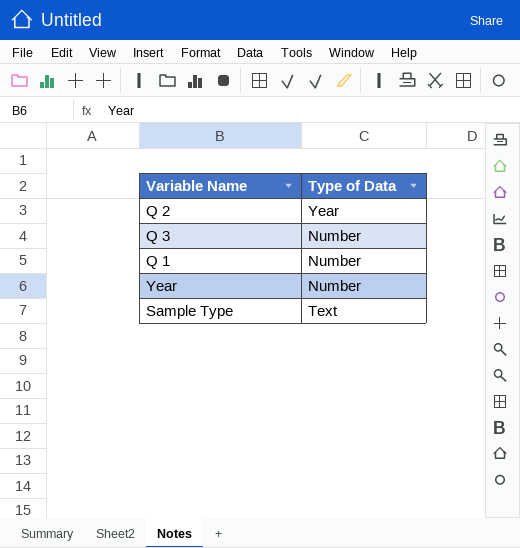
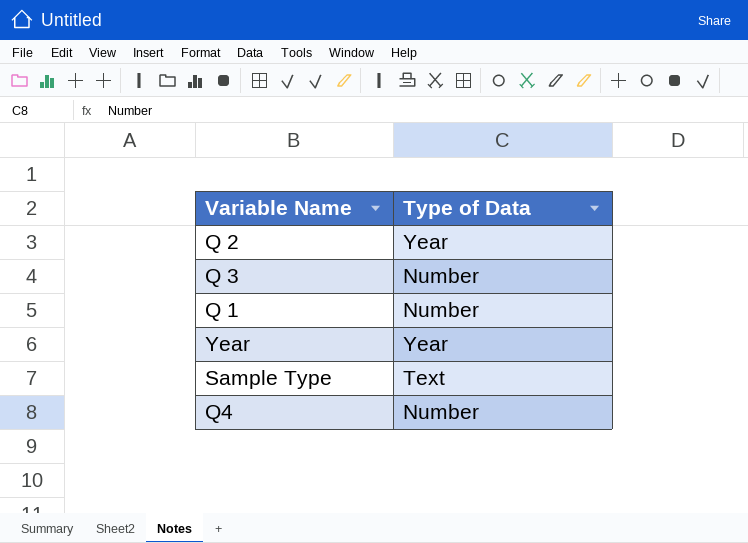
Year | Type of Data: Number -> Year
row Q4: none -> Number

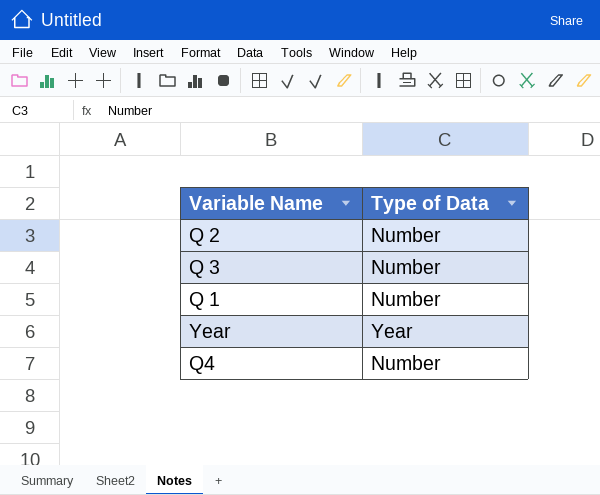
row Sample Type: Text -> none
Q 2 | Type of Data: Year -> Number

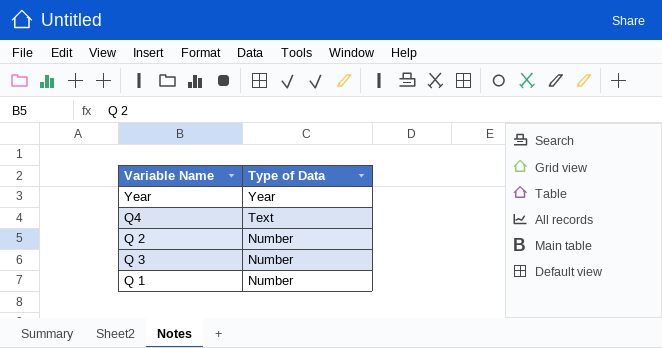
row order: none -> Type of Data descending
Q4 | Type of Data: Number -> Text

